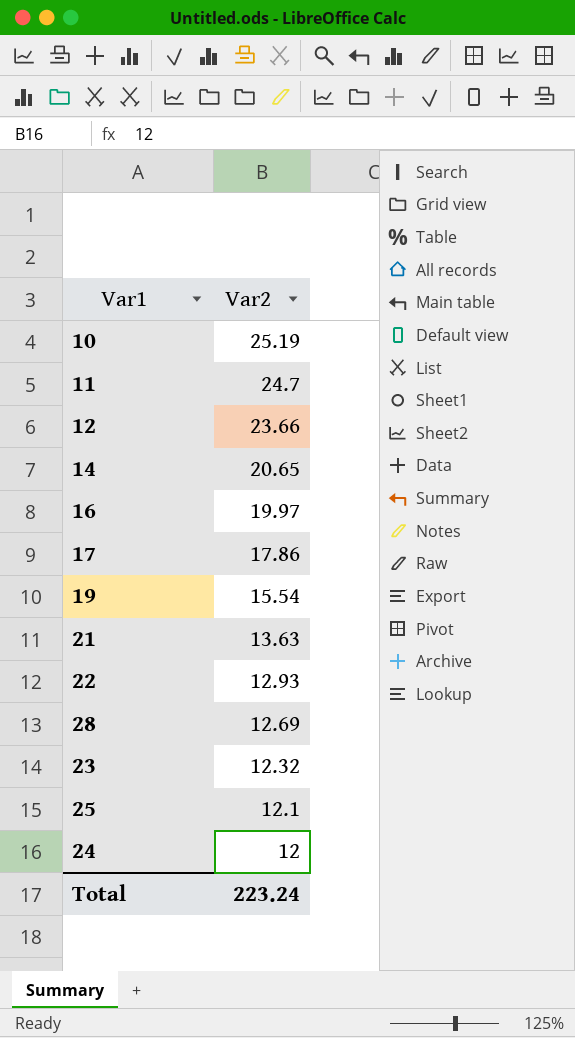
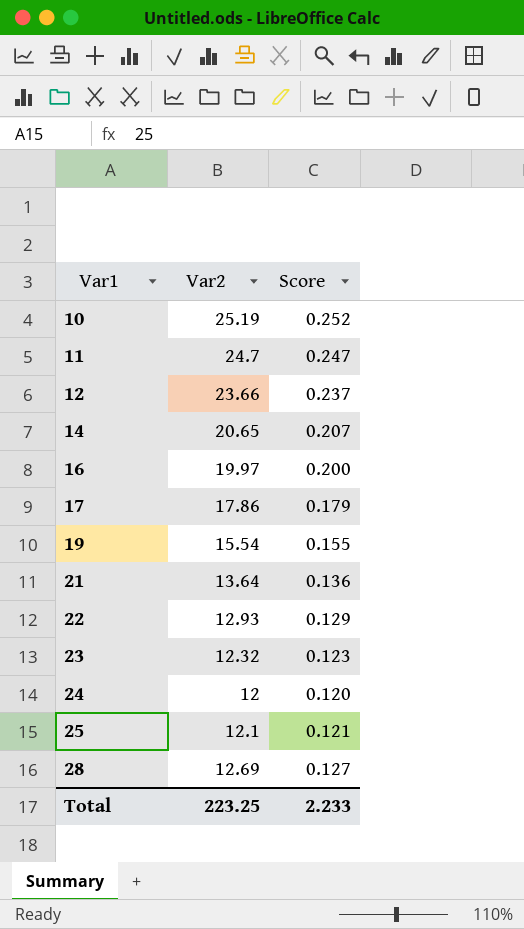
row order: Var2 descending -> Var1 ascending
column Score | formula: none -> [Var2] * 0.01
21 | Var2: 13.63 -> 13.64
Total | Var2: 223.24 -> 223.25

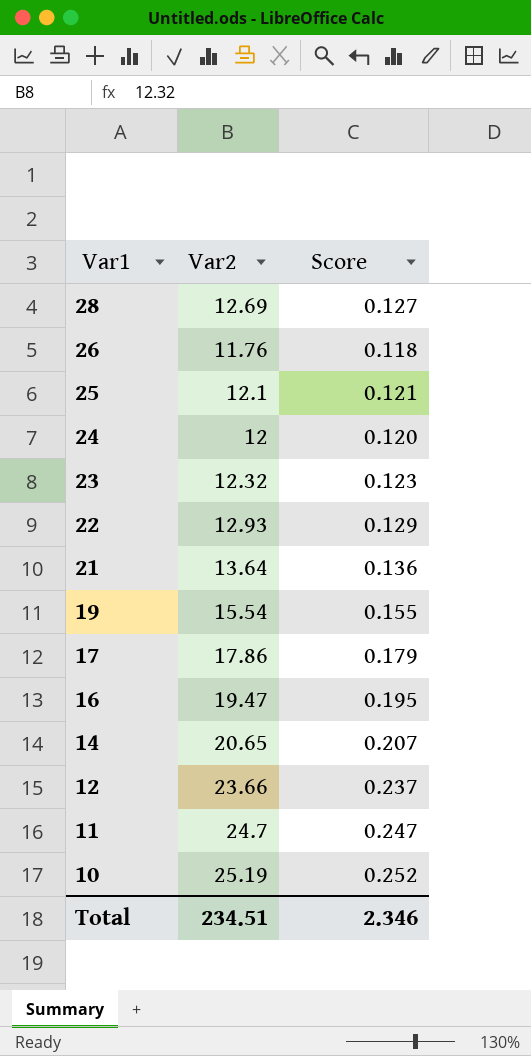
row order: Var1 ascending -> Var1 descending
row 26: none -> 11.76 | 0.118
16 | Var2: 19.97 -> 19.47
16 | Score: 0.200 -> 0.195
Total | Var2: 223.25 -> 234.51
Total | Score: 2.233 -> 2.346

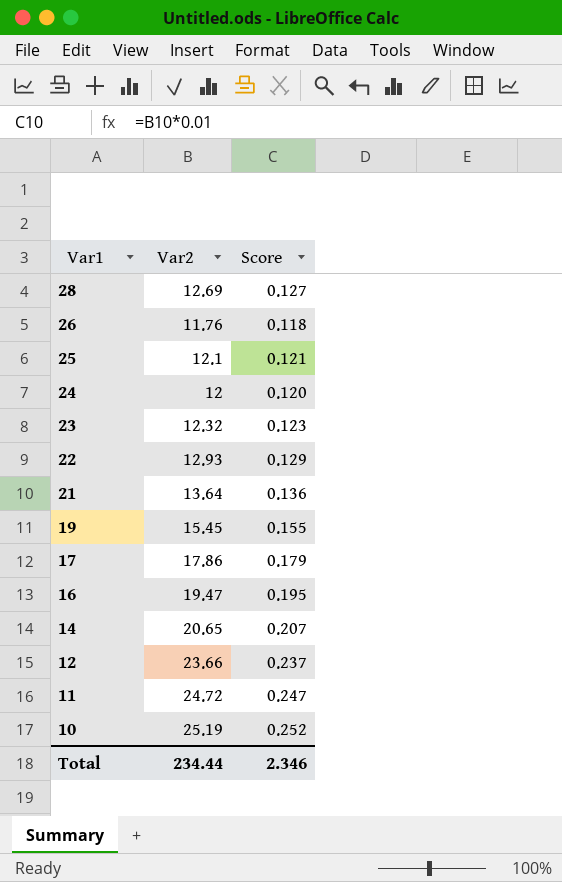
19 | Var2: 15.54 -> 15.45
11 | Var2: 24.7 -> 24.72
Total | Var2: 234.51 -> 234.44

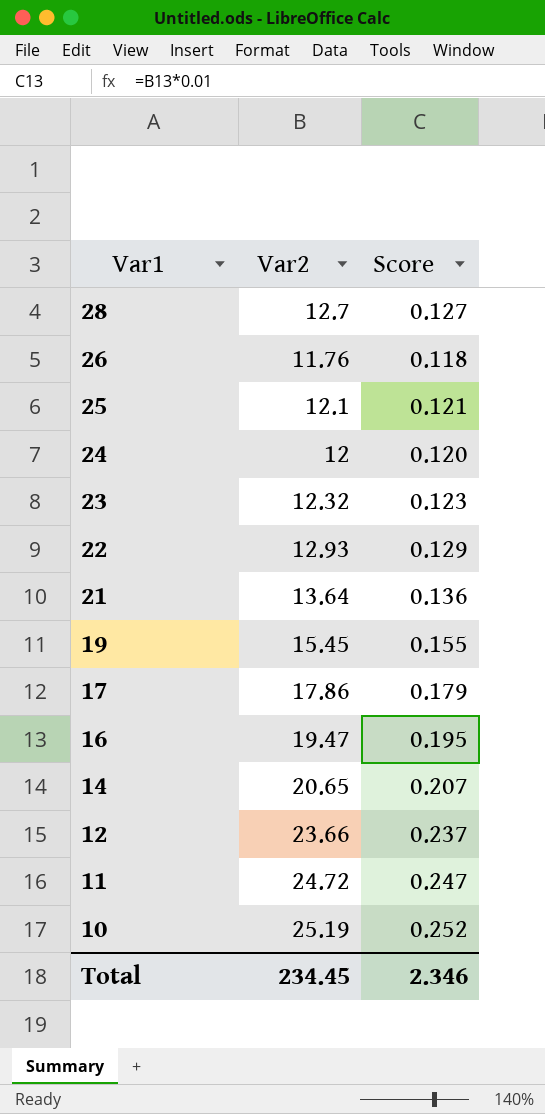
28 | Var2: 12.69 -> 12.7
Total | Var2: 234.44 -> 234.45

